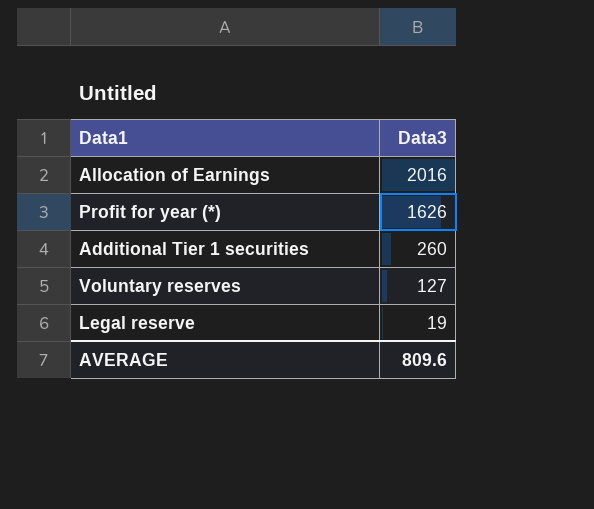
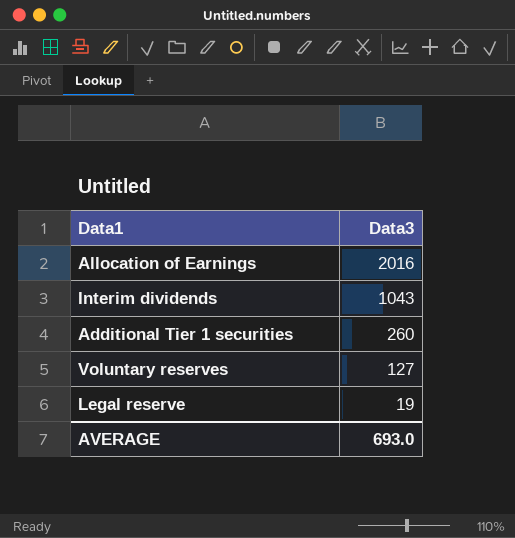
row Profit for year (*): 1626 -> none
row Interim dividends: none -> 1043
AVERAGE | Data3: 809.6 -> 693.0

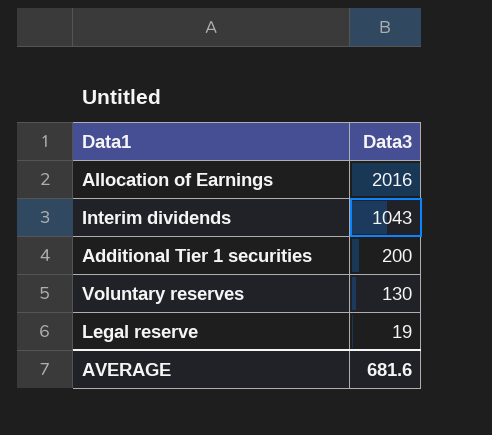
Additional Tier 1 securities | Data3: 260 -> 200
Voluntary reserves | Data3: 127 -> 130
AVERAGE | Data3: 693.0 -> 681.6

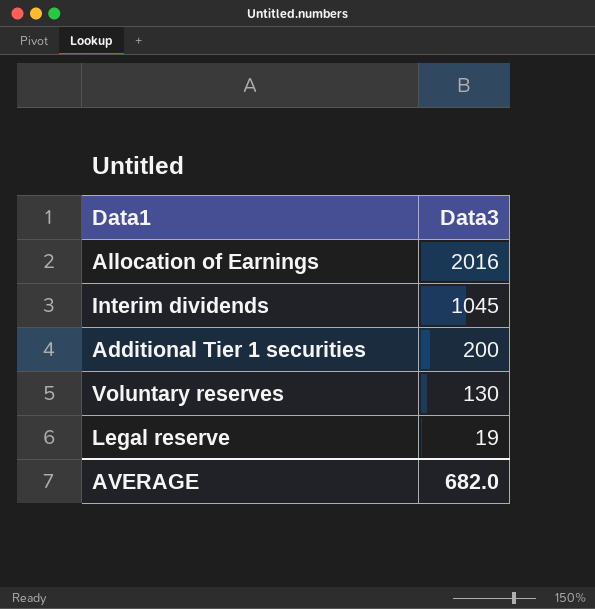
Interim dividends | Data3: 1043 -> 1045
AVERAGE | Data3: 681.6 -> 682.0

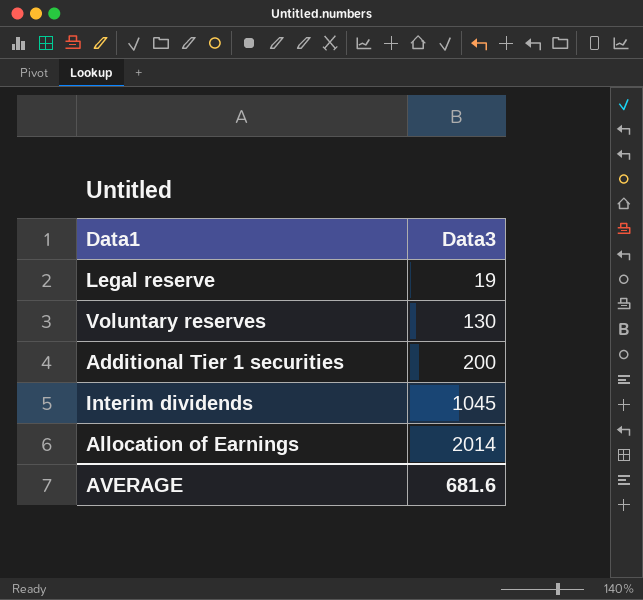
row order: Data3 descending -> Data3 ascending
Allocation of Earnings | Data3: 2016 -> 2014
AVERAGE | Data3: 682.0 -> 681.6

